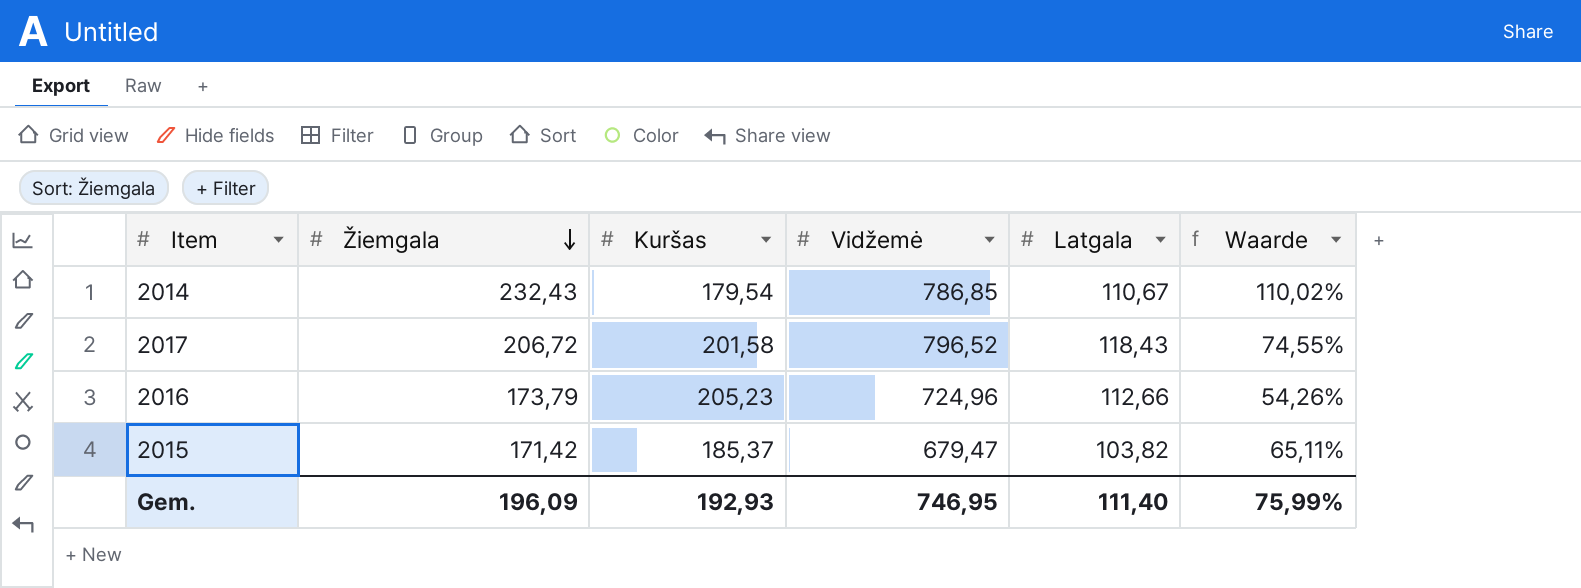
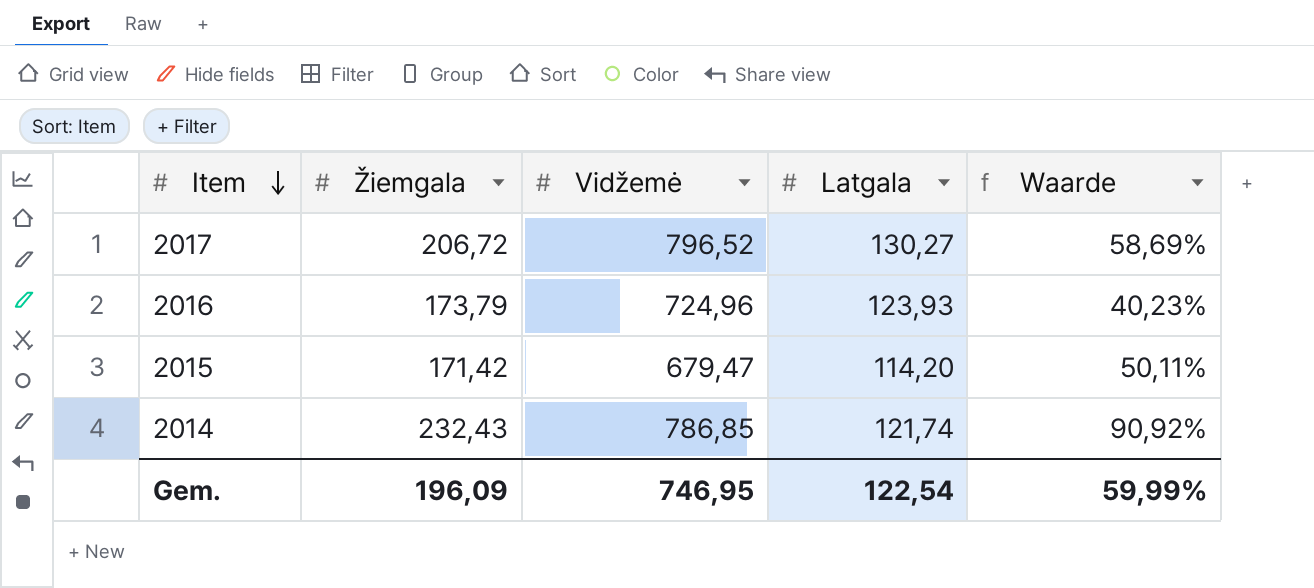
row order: Žiemgala descending -> Item descending
column Kuršas | position: 3 -> none
2017 | Latgala: 118,43 -> 130,27
2017 | Waarde: 74,55% -> 58,69%
2016 | Latgala: 112,66 -> 123,93
2016 | Waarde: 54,26% -> 40,23%
2015 | Latgala: 103,82 -> 114,20
2015 | Waarde: 65,11% -> 50,11%
2014 | Latgala: 110,67 -> 121,74
2014 | Waarde: 110,02% -> 90,92%
Gem. | Latgala: 111,40 -> 122,54
Gem. | Waarde: 75,99% -> 59,99%

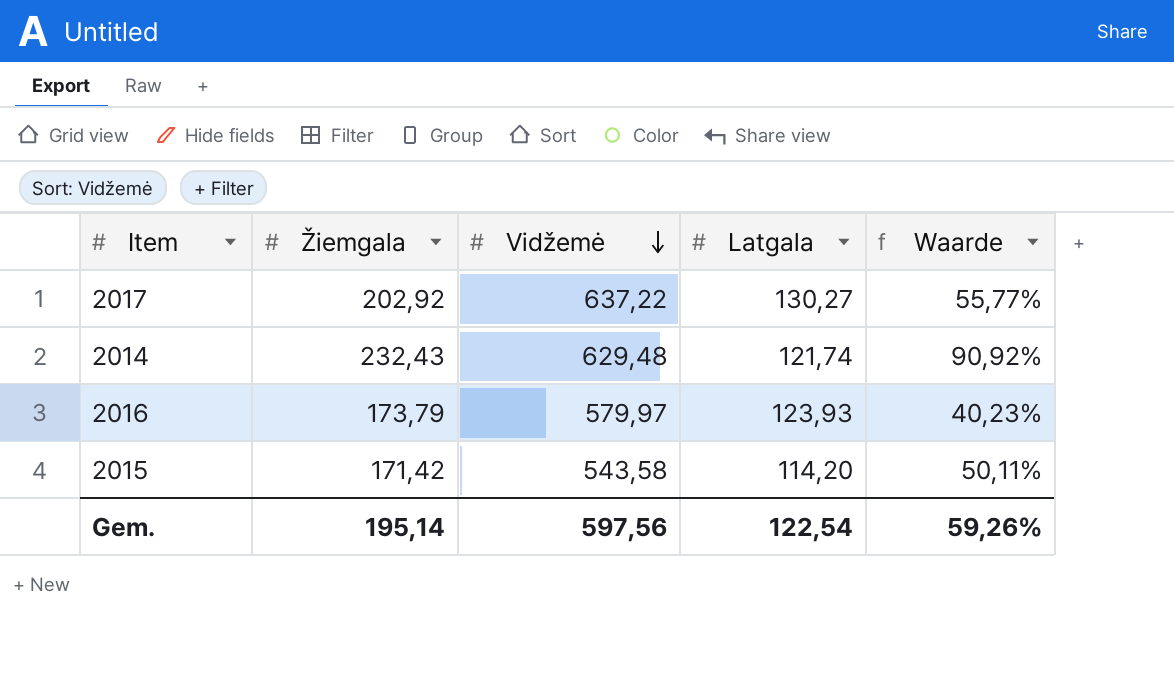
row order: Item descending -> Vidžemė descending
2017 | Žiemgala: 206,72 -> 202,92
2017 | Vidžemė: 796,52 -> 637,22
2017 | Waarde: 58,69% -> 55,77%
2014 | Vidžemė: 786,85 -> 629,48
2016 | Vidžemė: 724,96 -> 579,97
2015 | Vidžemė: 679,47 -> 543,58
Gem. | Žiemgala: 196,09 -> 195,14
Gem. | Vidžemė: 746,95 -> 597,56
Gem. | Waarde: 59,99% -> 59,26%

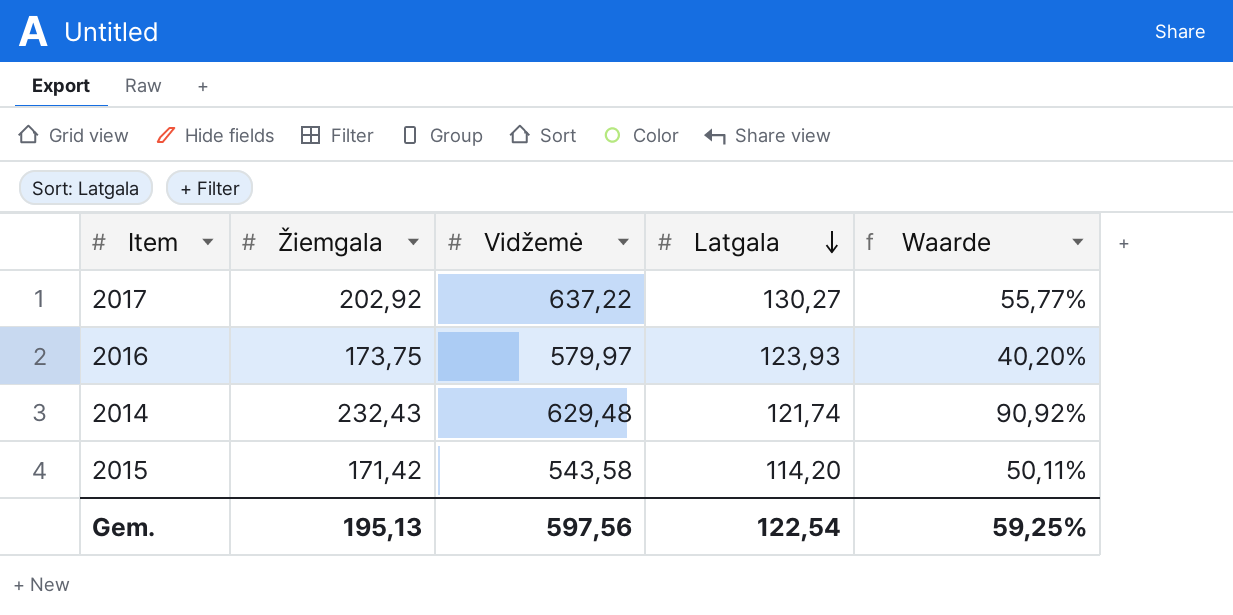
row order: Vidžemė descending -> Latgala descending
2016 | Žiemgala: 173,79 -> 173,75
2016 | Waarde: 40,23% -> 40,20%
Gem. | Žiemgala: 195,14 -> 195,13
Gem. | Waarde: 59,26% -> 59,25%

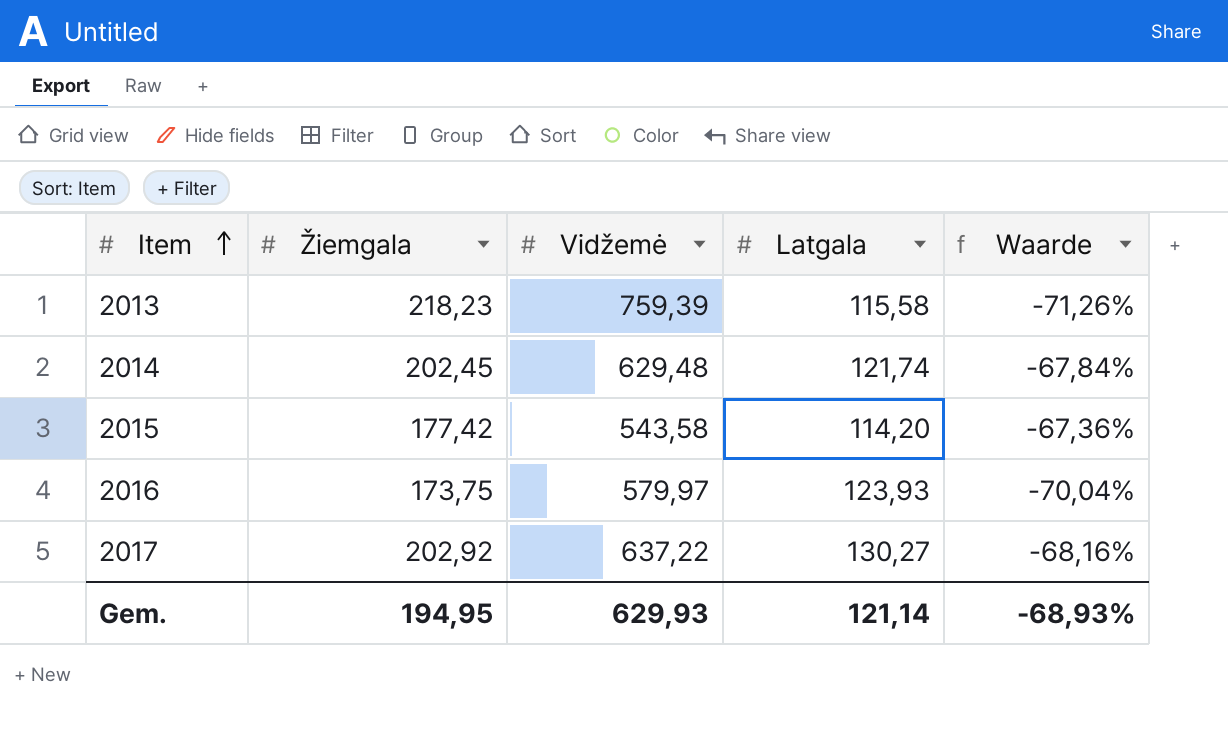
row order: Latgala descending -> Item ascending
column Waarde | formula: ([Žiemgala] - [Latgala]) / [Latgala] -> ([Žiemgala] - [Vidžemė]) / [Vidžemė]
row 2013: none -> 218,23 | 759,39 | 115,58 | -71,26%
2014 | Žiemgala: 232,43 -> 202,45
2015 | Žiemgala: 171,42 -> 177,42
Gem. | Žiemgala: 195,13 -> 194,95
Gem. | Vidžemė: 597,56 -> 629,93
Gem. | Latgala: 122,54 -> 121,14
Gem. | Waarde: 59,25% -> -68,93%

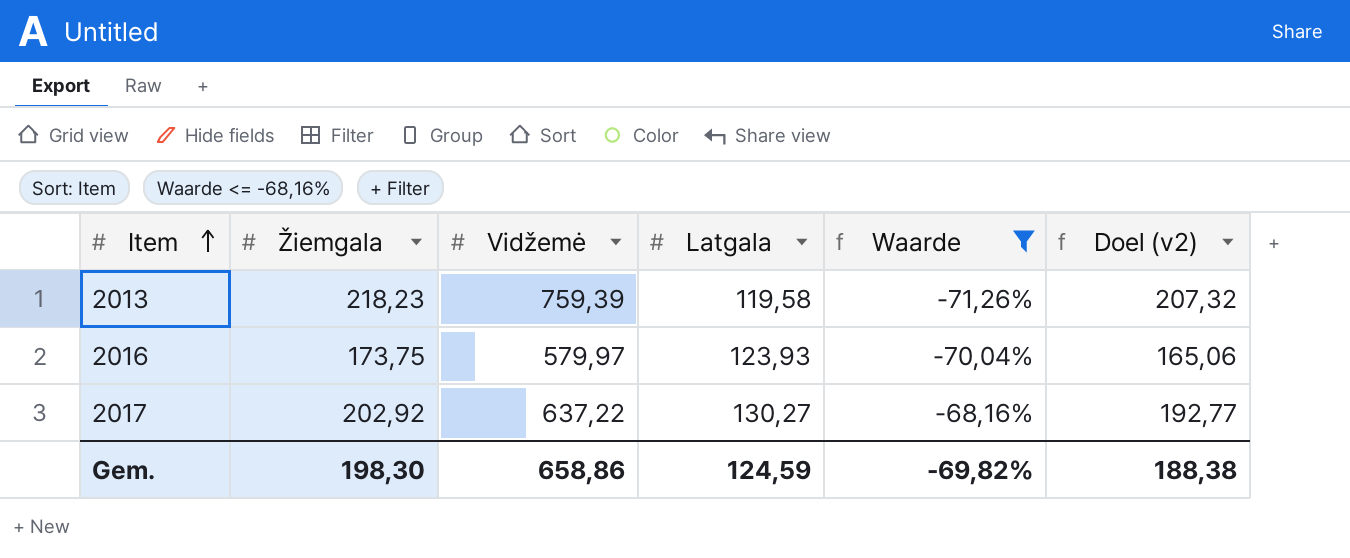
filter: none -> Waarde <= -68,16%
column Doel (v2) | formula: none -> [Žiemgala] * 0,95
2013 | Latgala: 115,58 -> 119,58
Gem. | Žiemgala: 194,95 -> 198,30
Gem. | Vidžemė: 629,93 -> 658,86
Gem. | Latgala: 121,14 -> 124,59
Gem. | Waarde: -68,93% -> -69,82%

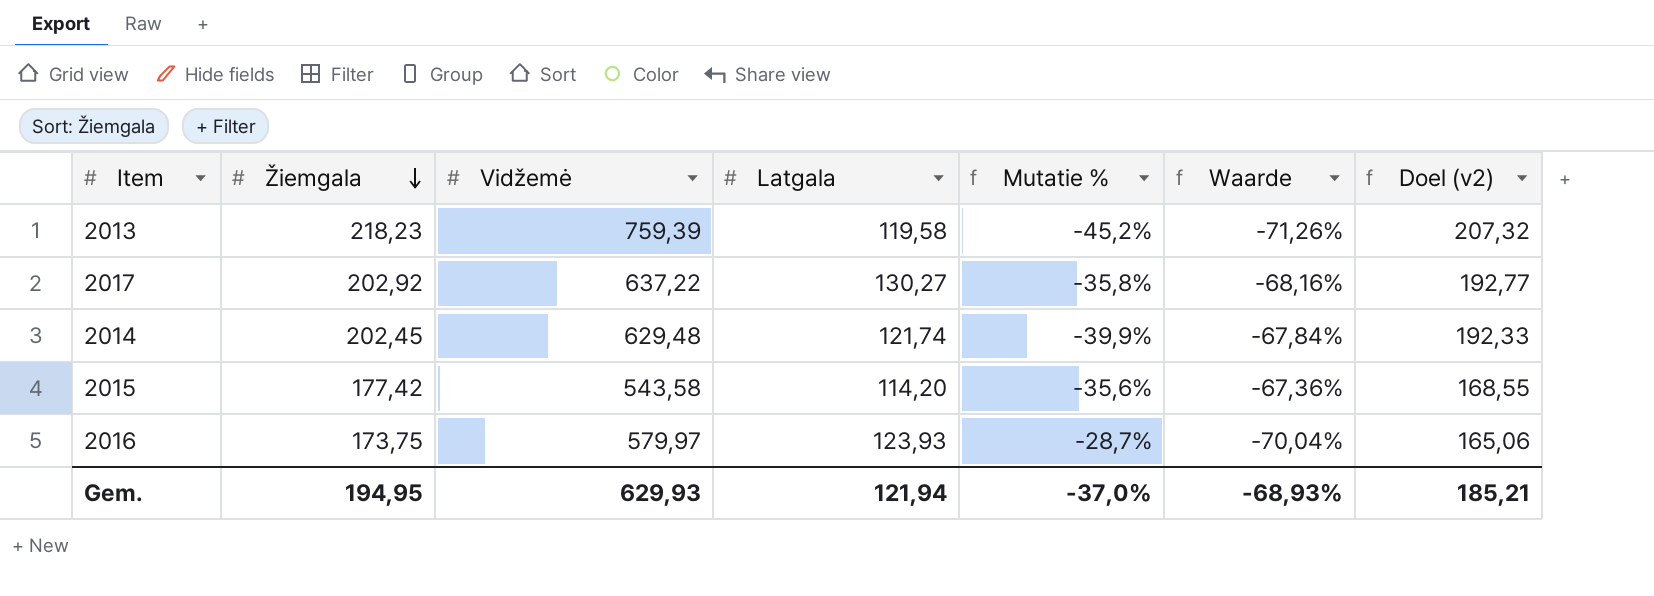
filter: Waarde <= -68,16% -> none
row order: Item ascending -> Žiemgala descending
column Mutatie % | formula: none -> ([Latgala] - [Žiemgala]) / [Žiemgala]
Gem. | Žiemgala: 198,30 -> 194,95
Gem. | Vidžemė: 658,86 -> 629,93
Gem. | Latgala: 124,59 -> 121,94
Gem. | Waarde: -69,82% -> -68,93%
Gem. | Doel (v2): 188,38 -> 185,21

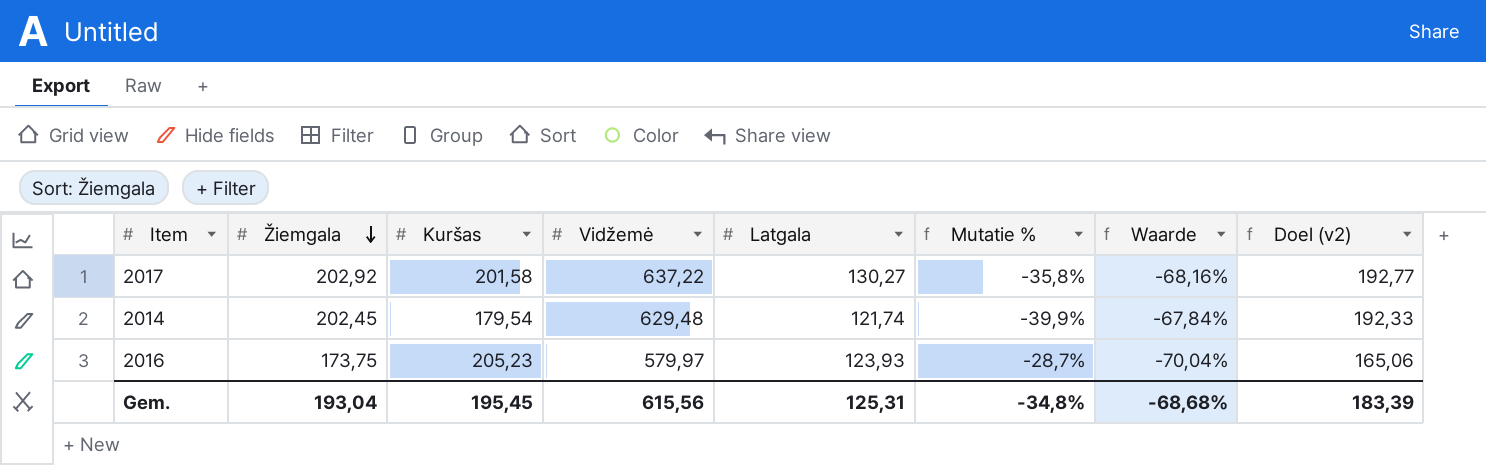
column Kuršas | position: none -> 3
row 2013: 218,23 | 759,39 | 119,58 | -45,2% | -71,26% | 207,32 -> none
row 2015: 177,42 | 543,58 | 114,20 | -35,6% | -67,36% | 168,55 -> none
Gem. | Žiemgala: 194,95 -> 193,04
Gem. | Vidžemė: 629,93 -> 615,56
Gem. | Latgala: 121,94 -> 125,31
Gem. | Mutatie %: -37,0% -> -34,8%
Gem. | Waarde: -68,93% -> -68,68%
Gem. | Doel (v2): 185,21 -> 183,39

